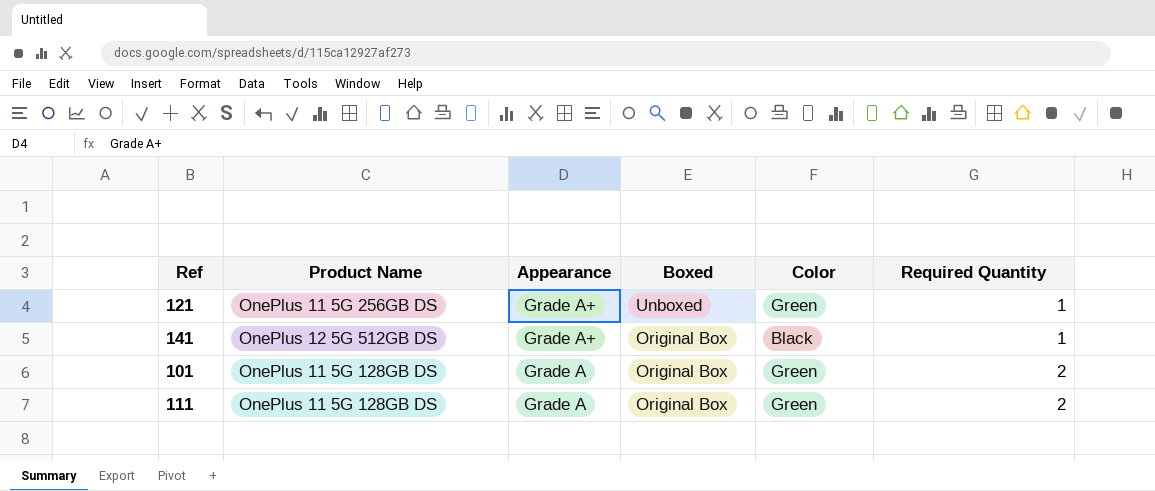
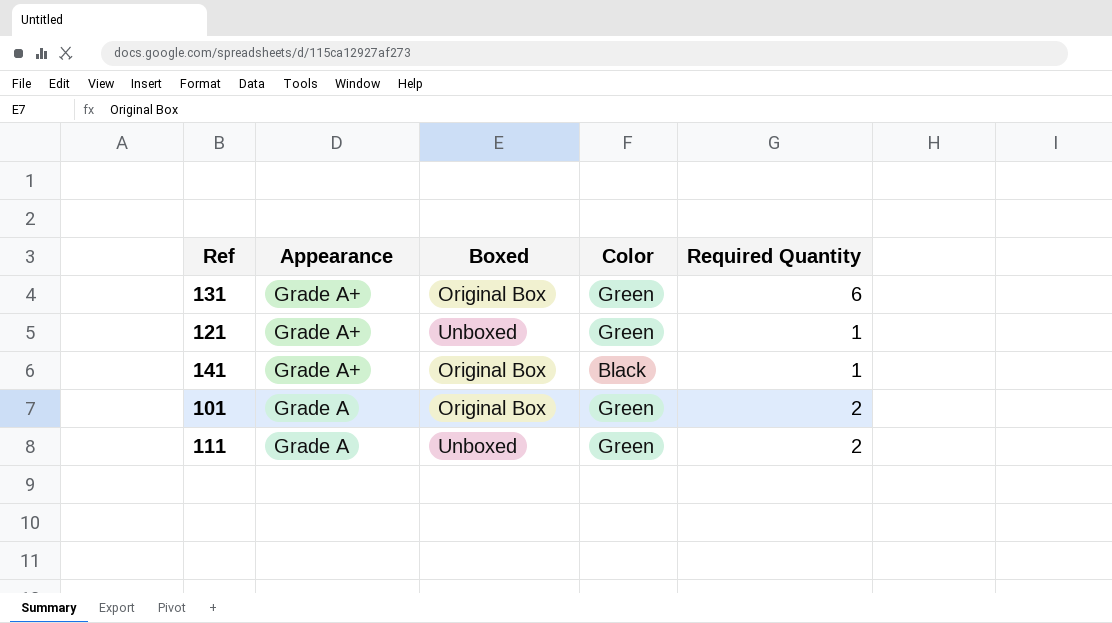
column Product Name | position: 2 -> none
row 131: none -> Grade A+ | Original Box | Green | 6
111 | Boxed: Original Box -> Unboxed

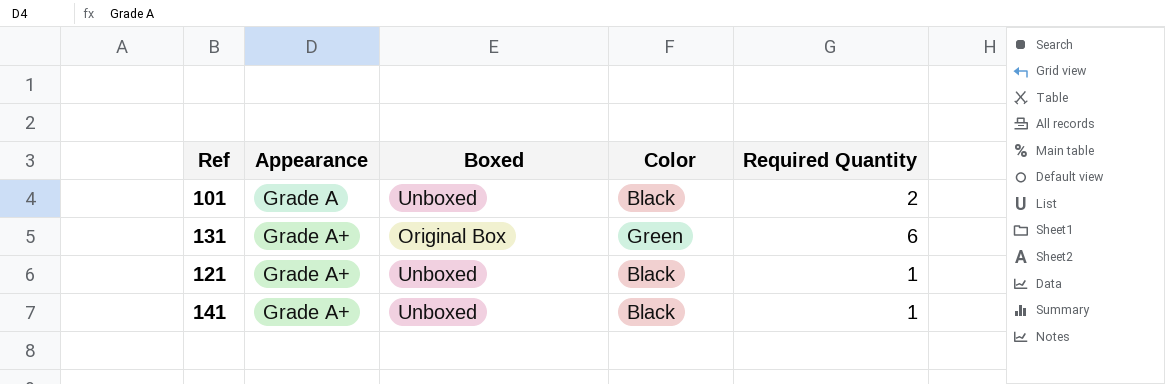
row order: Appearance descending -> Appearance ascending
row 111: Grade A | Unboxed | Green | 2 -> none
101 | Boxed: Original Box -> Unboxed
101 | Color: Green -> Black
121 | Color: Green -> Black
141 | Boxed: Original Box -> Unboxed

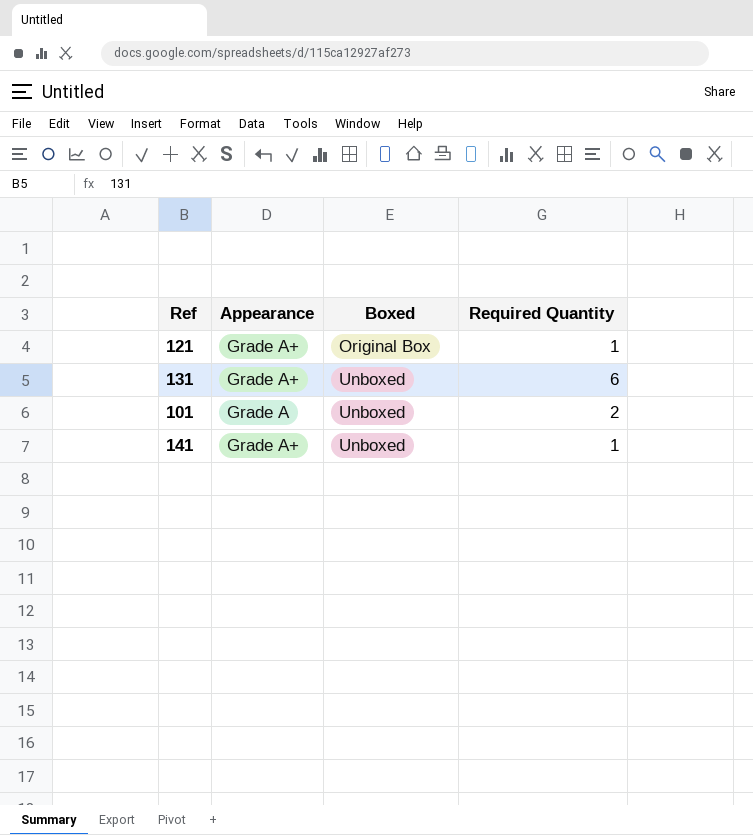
row order: Appearance ascending -> Boxed ascending
column Color | position: 4 -> none
121 | Boxed: Unboxed -> Original Box
131 | Boxed: Original Box -> Unboxed

